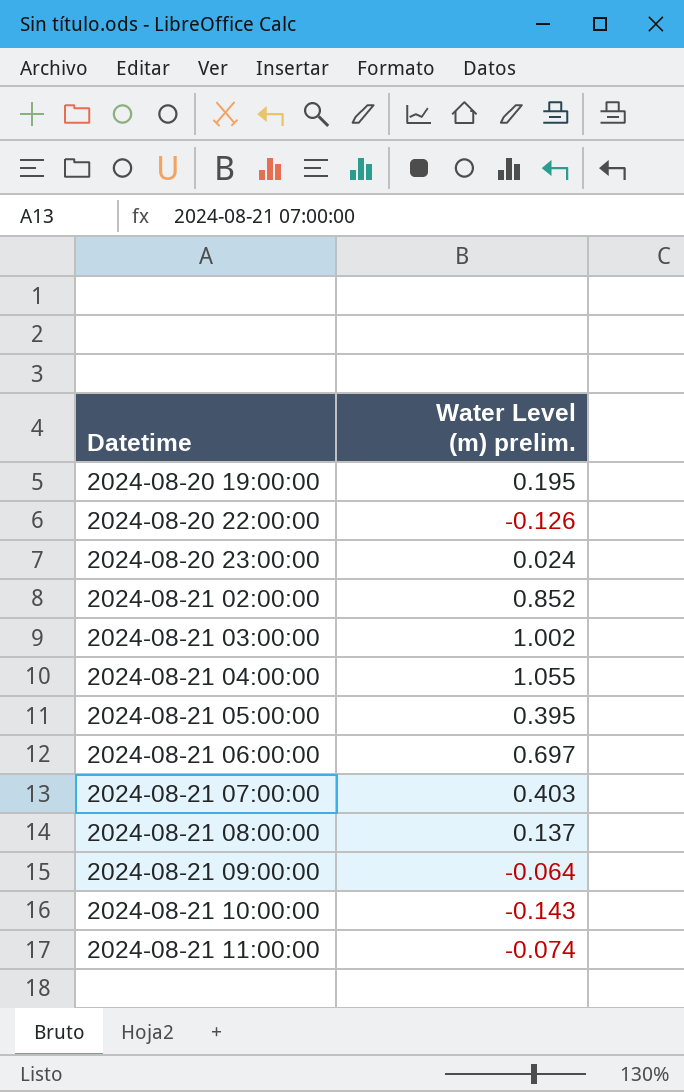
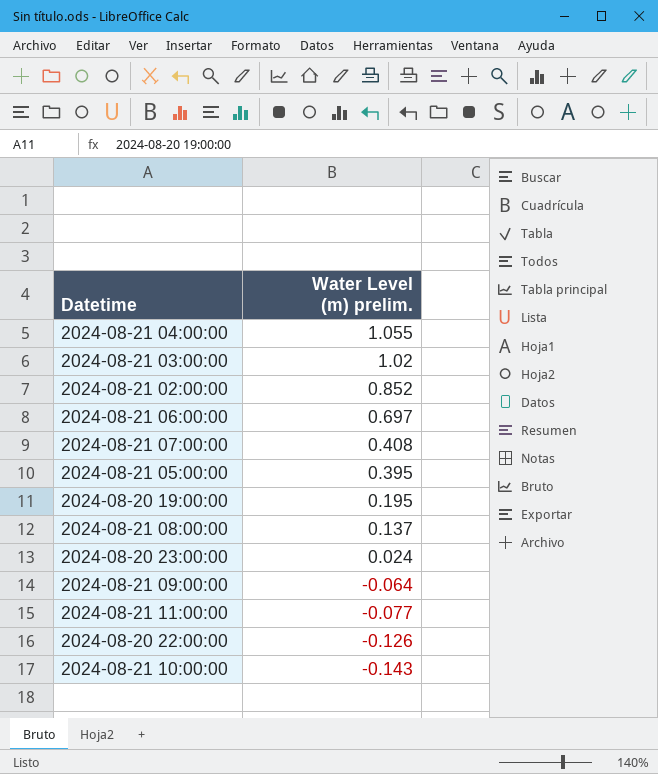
row order: Datetime ascending -> Water Level (m) prelim. descending
2024-08-21 03:00:00 | Water Level (m) prelim.: 1.002 -> 1.02
2024-08-21 07:00:00 | Water Level (m) prelim.: 0.403 -> 0.408
2024-08-21 11:00:00 | Water Level (m) prelim.: -0.074 -> -0.077

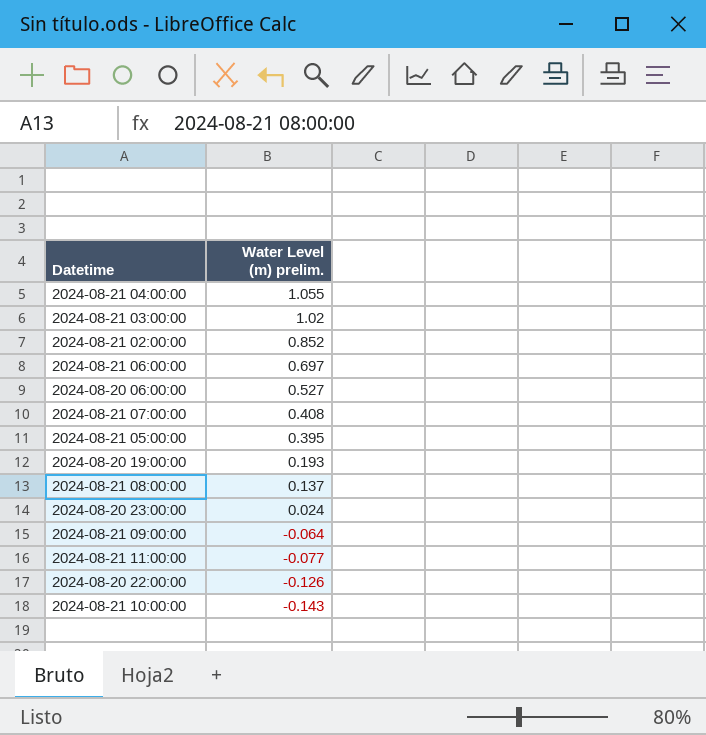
row 2024-08-20 06:00:00: none -> 0.527
2024-08-20 19:00:00 | Water Level (m) prelim.: 0.195 -> 0.193

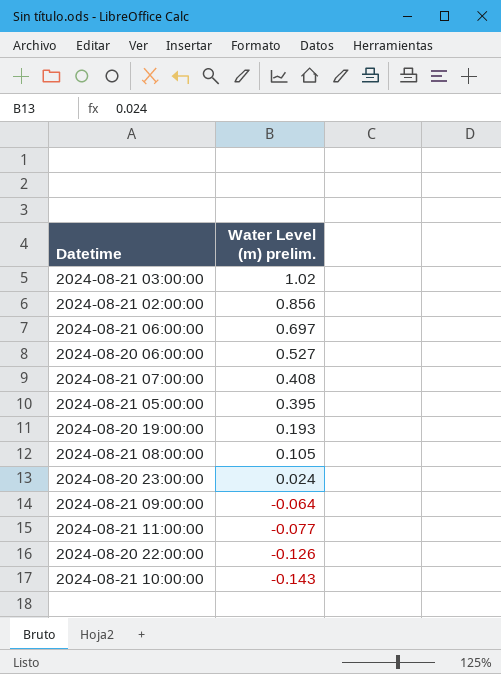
row 2024-08-21 04:00:00: 1.055 -> none
2024-08-21 02:00:00 | Water Level (m) prelim.: 0.852 -> 0.856
2024-08-21 08:00:00 | Water Level (m) prelim.: 0.137 -> 0.105

